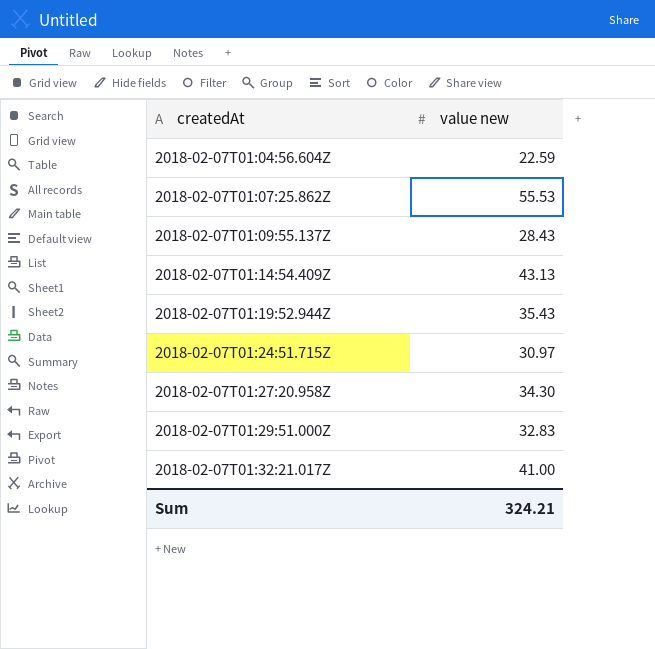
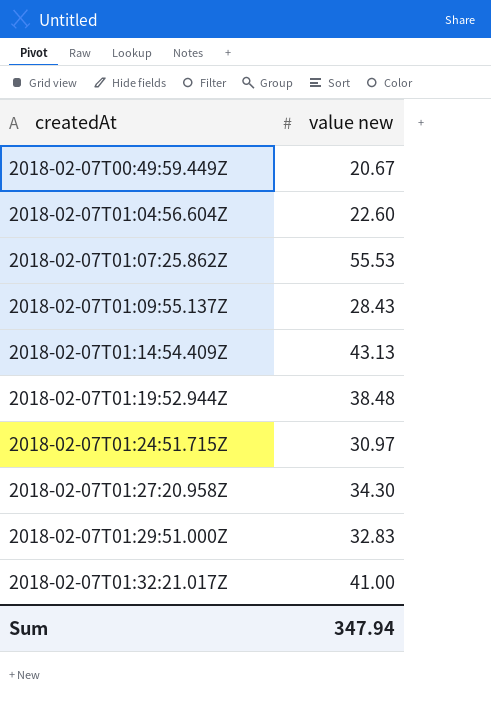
row 2018-02-07T00:49:59.449Z: none -> 20.67
2018-02-07T01:04:56.604Z | value new: 22.59 -> 22.60
2018-02-07T01:19:52.944Z | value new: 35.43 -> 38.48
Sum | value new: 324.21 -> 347.94

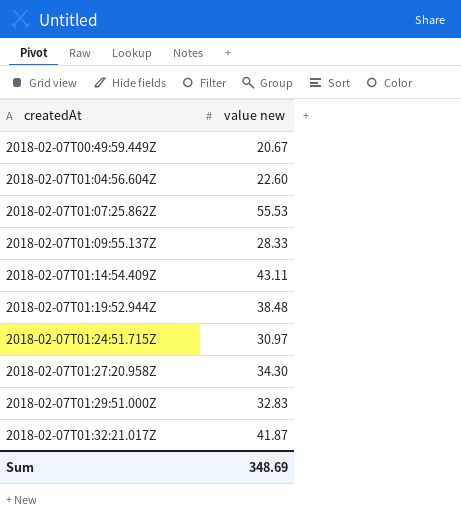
2018-02-07T01:09:55.137Z | value new: 28.43 -> 28.33
2018-02-07T01:14:54.409Z | value new: 43.13 -> 43.11
2018-02-07T01:32:21.017Z | value new: 41.00 -> 41.87
Sum | value new: 347.94 -> 348.69

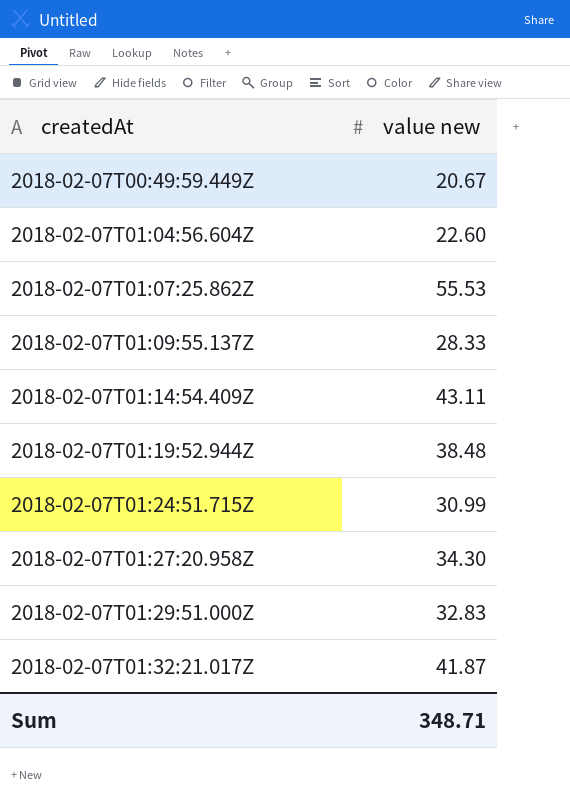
2018-02-07T01:24:51.715Z | value new: 30.97 -> 30.99
Sum | value new: 348.69 -> 348.71

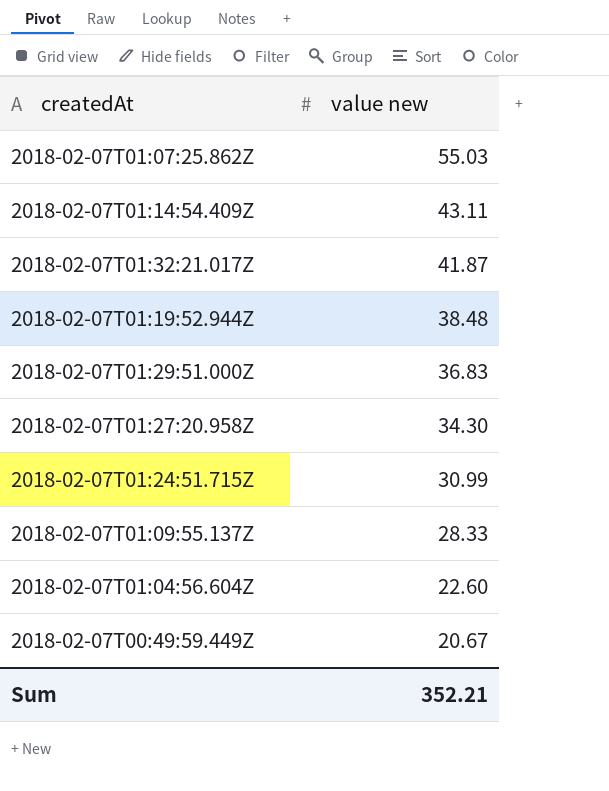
row order: createdAt ascending -> value new descending
2018-02-07T01:07:25.862Z | value new: 55.53 -> 55.03
2018-02-07T01:29:51.000Z | value new: 32.83 -> 36.83
Sum | value new: 348.71 -> 352.21

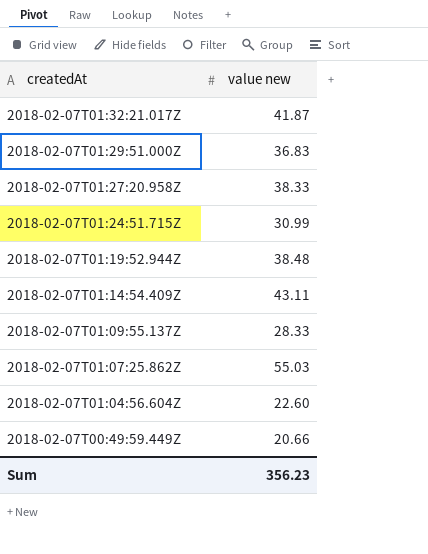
row order: value new descending -> createdAt descending
2018-02-07T01:27:20.958Z | value new: 34.30 -> 38.33
2018-02-07T00:49:59.449Z | value new: 20.67 -> 20.66
Sum | value new: 352.21 -> 356.23

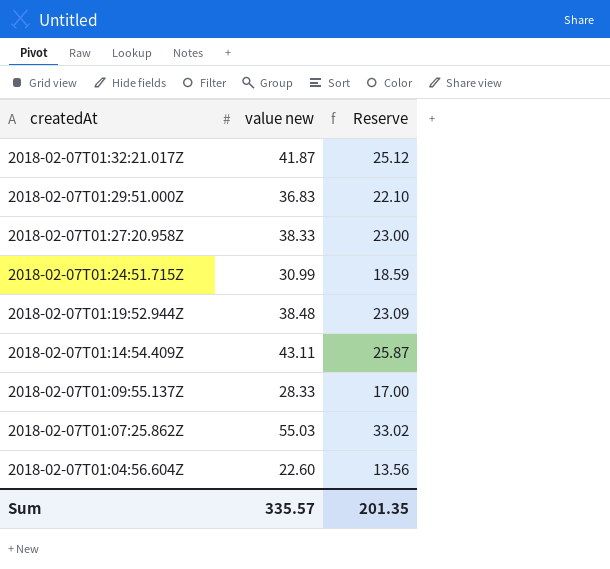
column Reserve | formula: none -> [value new] * 0.6
row 2018-02-07T00:49:59.449Z: 20.66 -> none
Sum | value new: 356.23 -> 335.57

